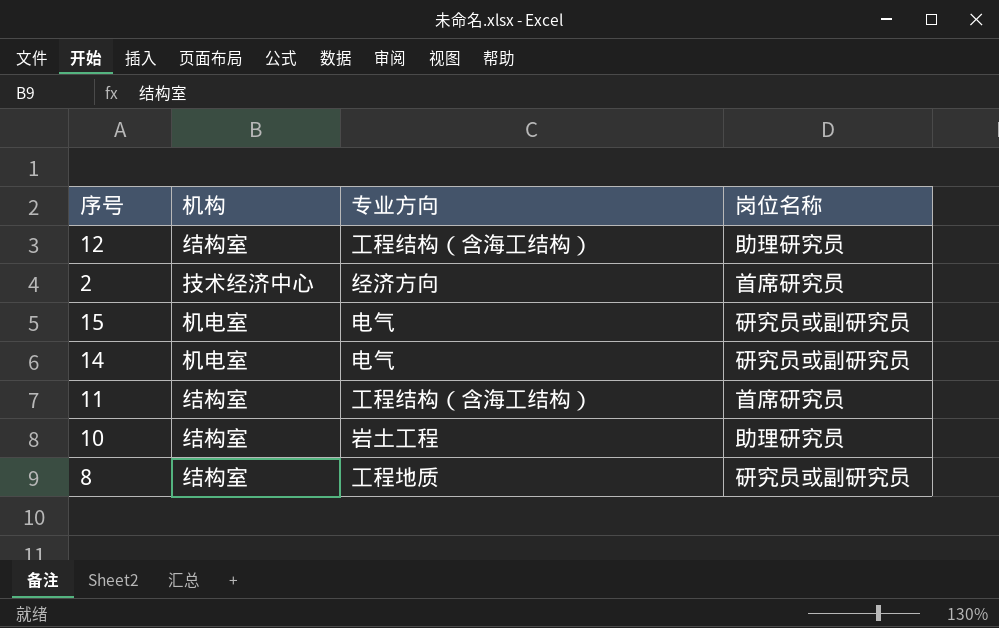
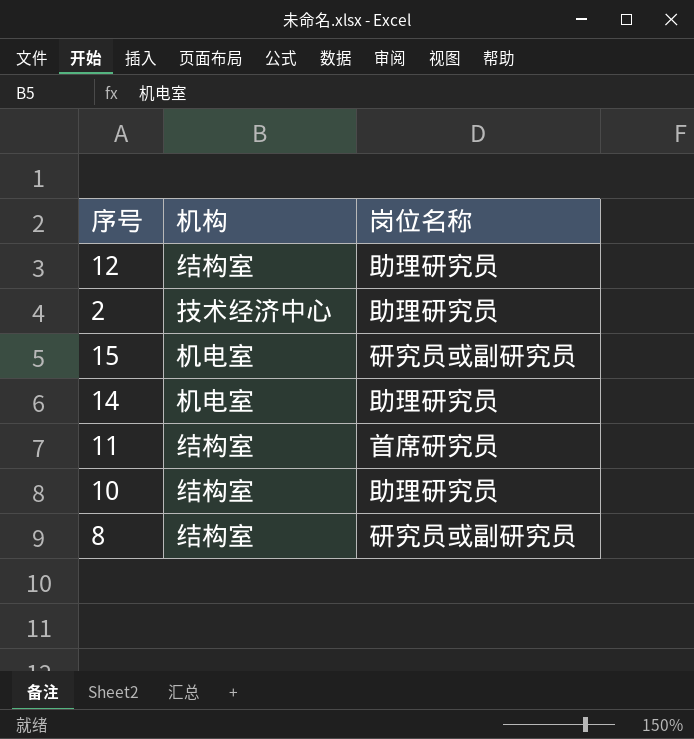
column 专业方向 | position: 3 -> none
2 | 岗位名称: 首席研究员 -> 助理研究员
14 | 岗位名称: 研究员或副研究员 -> 助理研究员

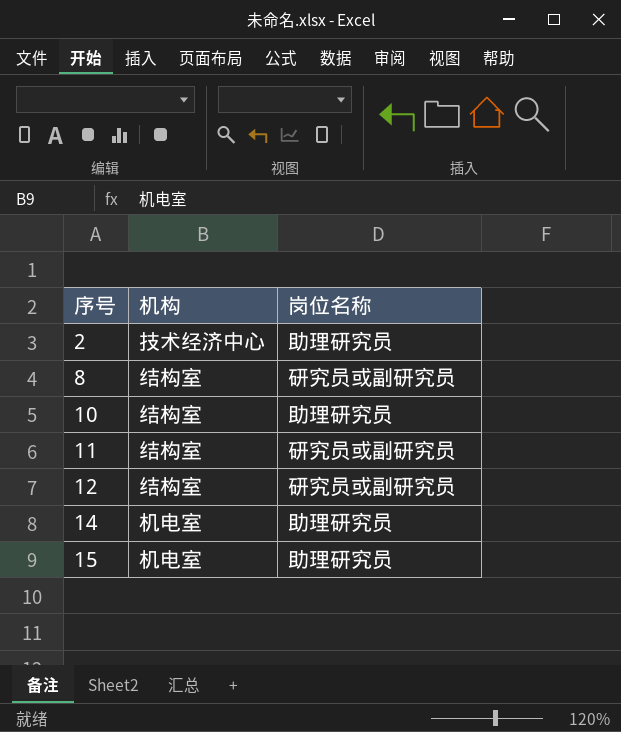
row order: none -> 序号 ascending
11 | 岗位名称: 首席研究员 -> 研究员或副研究员
12 | 岗位名称: 助理研究员 -> 研究员或副研究员
15 | 岗位名称: 研究员或副研究员 -> 助理研究员

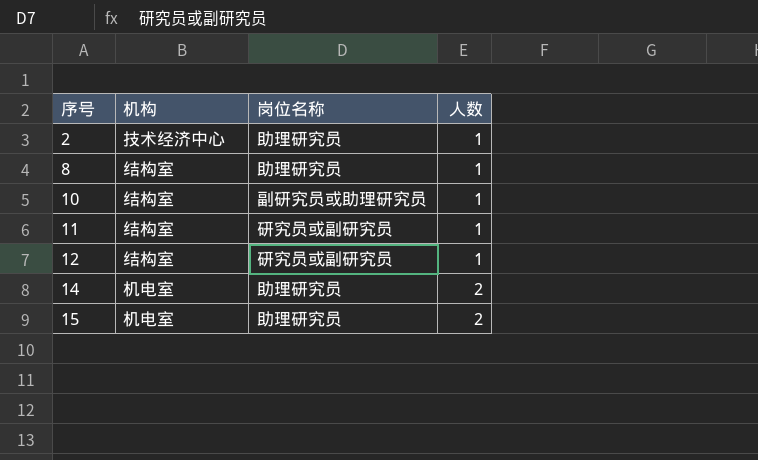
column 人数 | position: none -> 4
8 | 岗位名称: 研究员或副研究员 -> 助理研究员
10 | 岗位名称: 助理研究员 -> 副研究员或助理研究员

